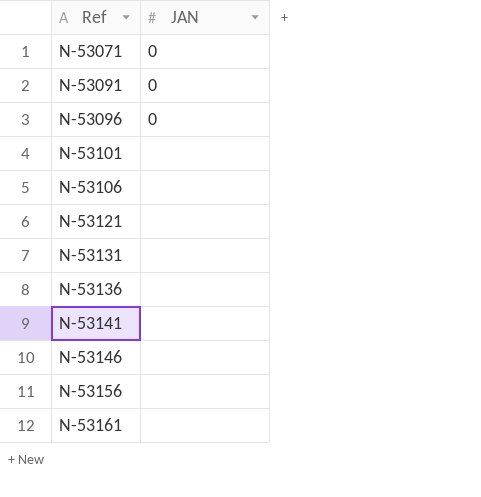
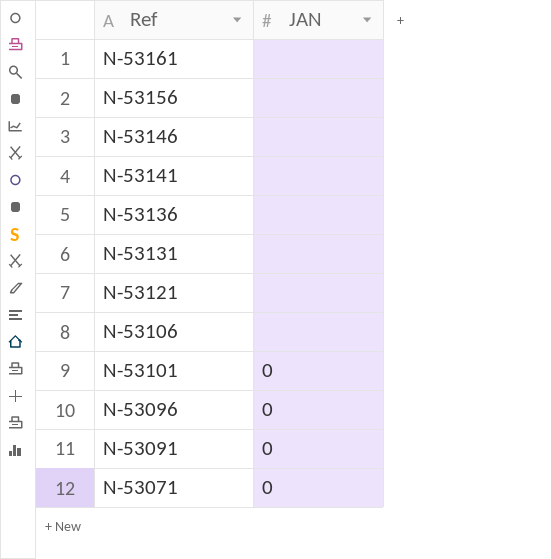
row order: Ref ascending -> Ref descending
N-53101 | JAN: none -> 0

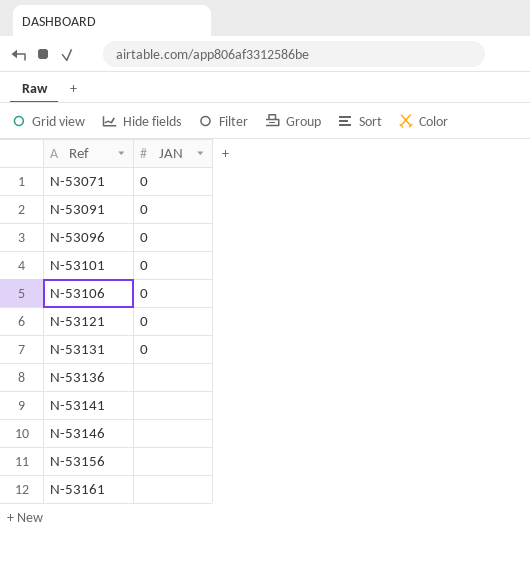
row order: Ref descending -> Ref ascending
N-53106 | JAN: none -> 0
N-53121 | JAN: none -> 0
N-53131 | JAN: none -> 0

